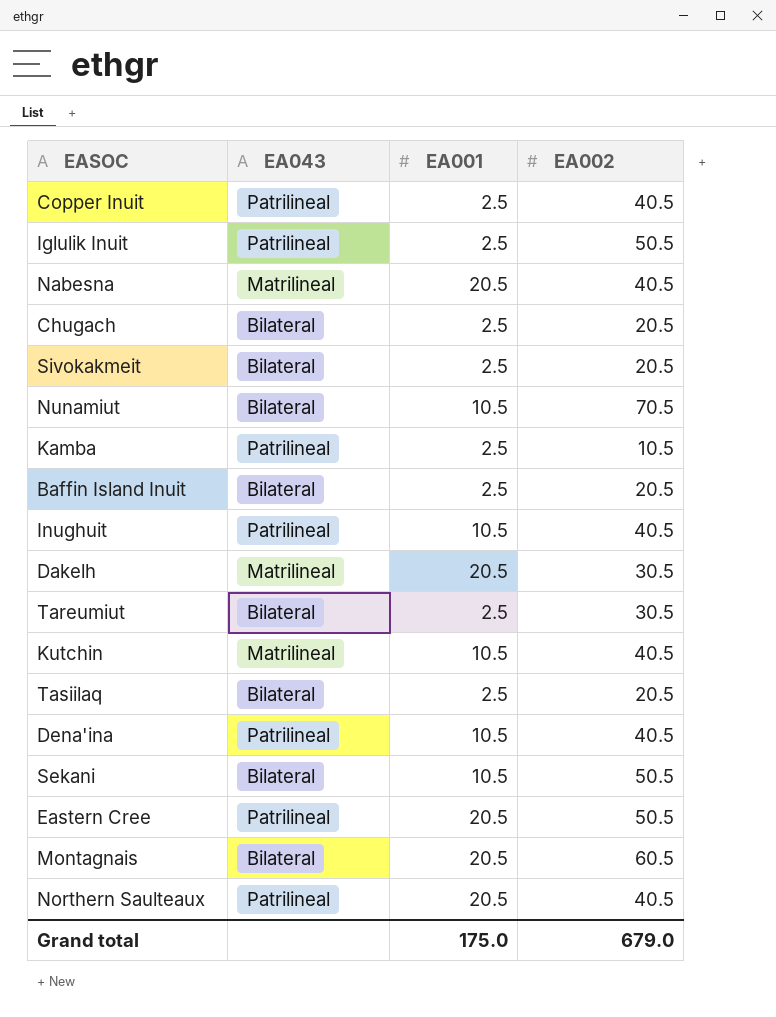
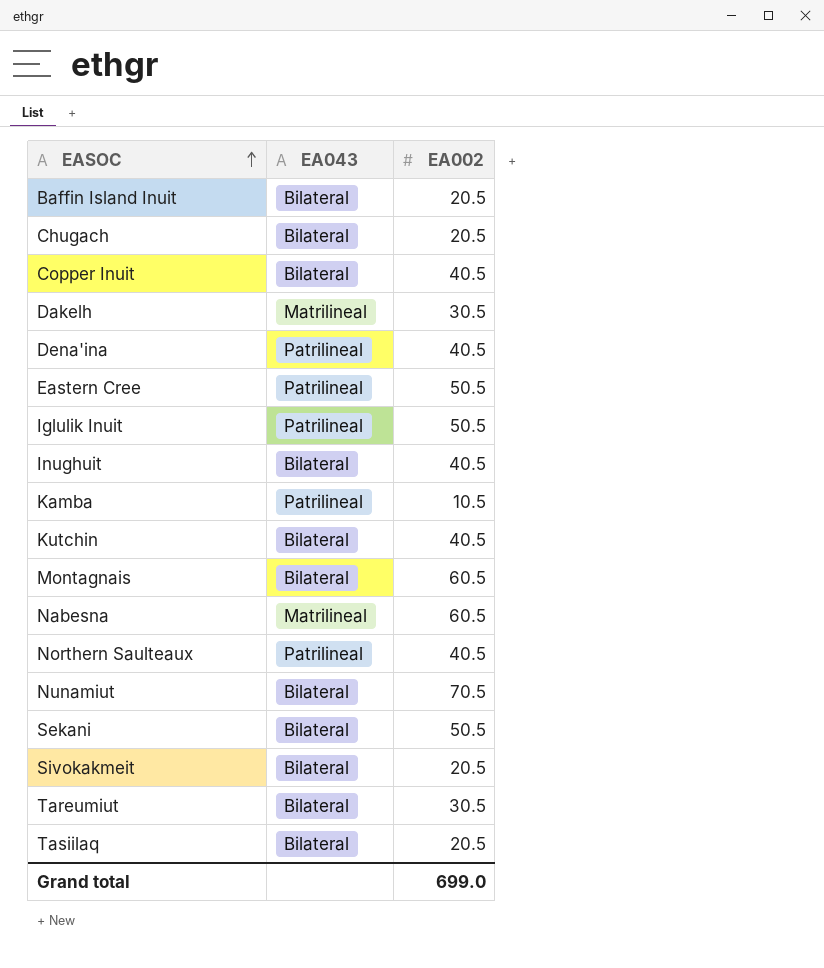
row order: none -> EASOC ascending
column EA001 | position: 3 -> none
Copper Inuit | EA043: Patrilineal -> Bilateral
Inughuit | EA043: Patrilineal -> Bilateral
Kutchin | EA043: Matrilineal -> Bilateral
Nabesna | EA002: 40.5 -> 60.5
Grand total | EA002: 679.0 -> 699.0

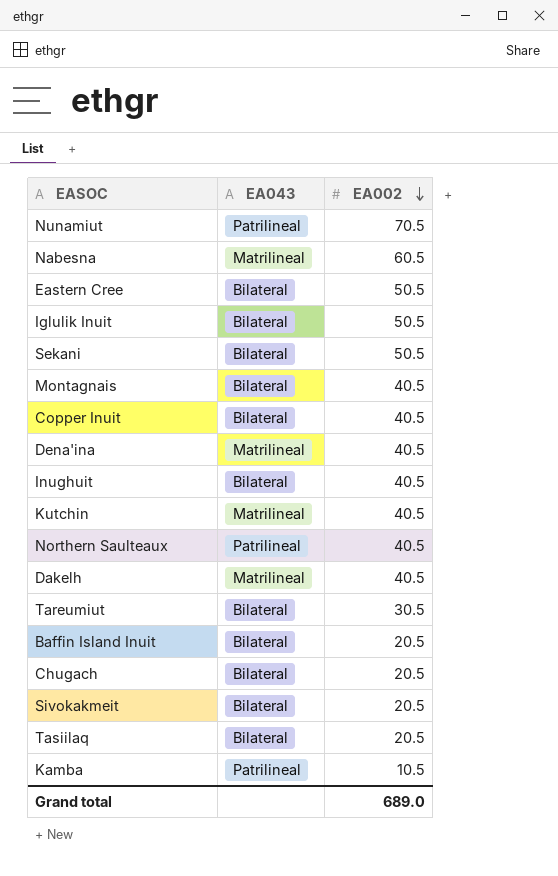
row order: EASOC ascending -> EA002 descending
Nunamiut | EA043: Bilateral -> Patrilineal
Eastern Cree | EA043: Patrilineal -> Bilateral
Iglulik Inuit | EA043: Patrilineal -> Bilateral
Montagnais | EA002: 60.5 -> 40.5
Dena'ina | EA043: Patrilineal -> Matrilineal
Kutchin | EA043: Bilateral -> Matrilineal
Dakelh | EA002: 30.5 -> 40.5
Grand total | EA002: 699.0 -> 689.0

